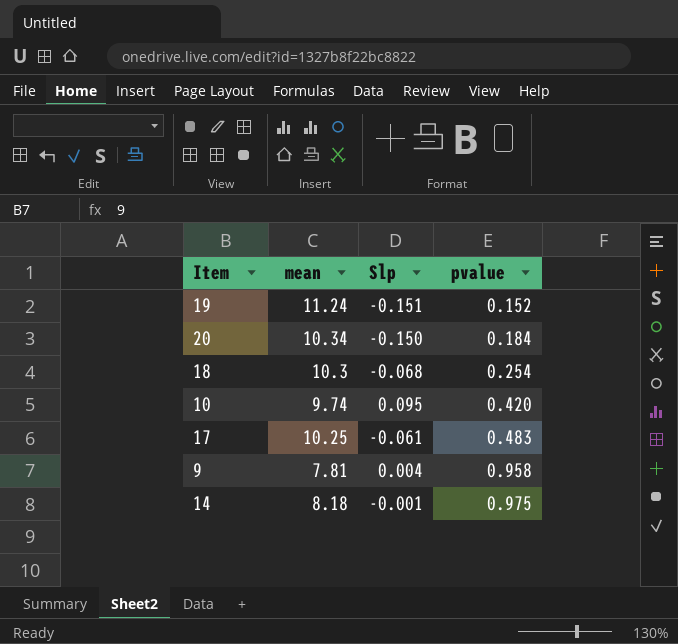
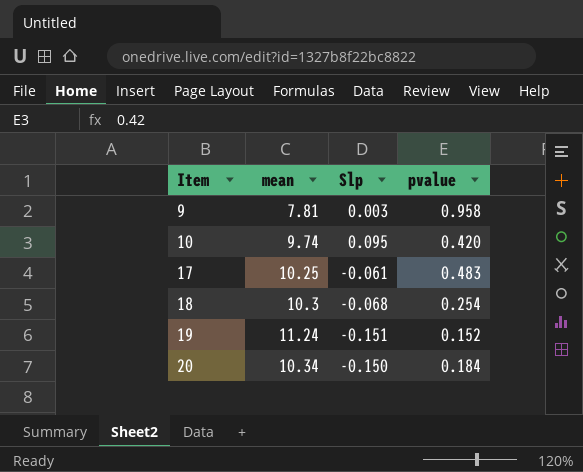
row order: pvalue ascending -> Item ascending
row 14: 8.18 | -0.001 | 0.975 -> none
9 | Slp: 0.004 -> 0.003

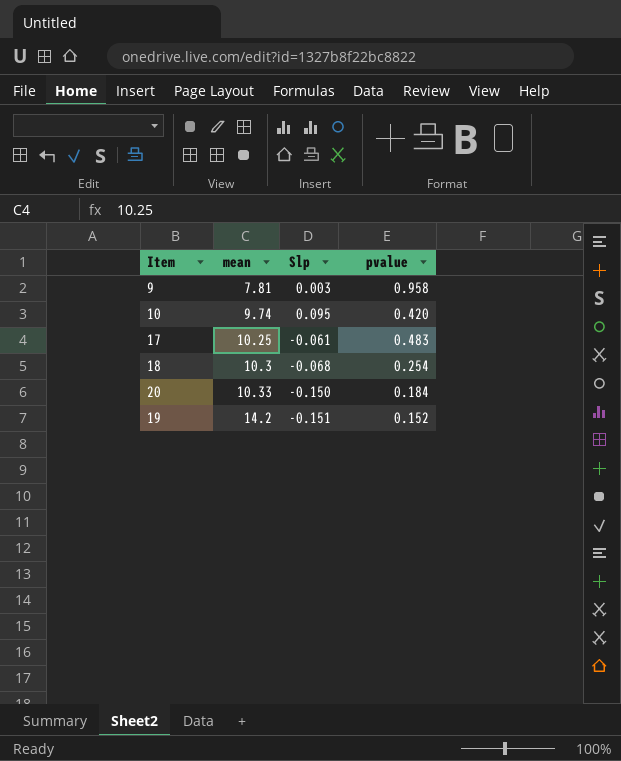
row order: Item ascending -> mean ascending
20 | mean: 10.34 -> 10.33
19 | mean: 11.24 -> 14.2

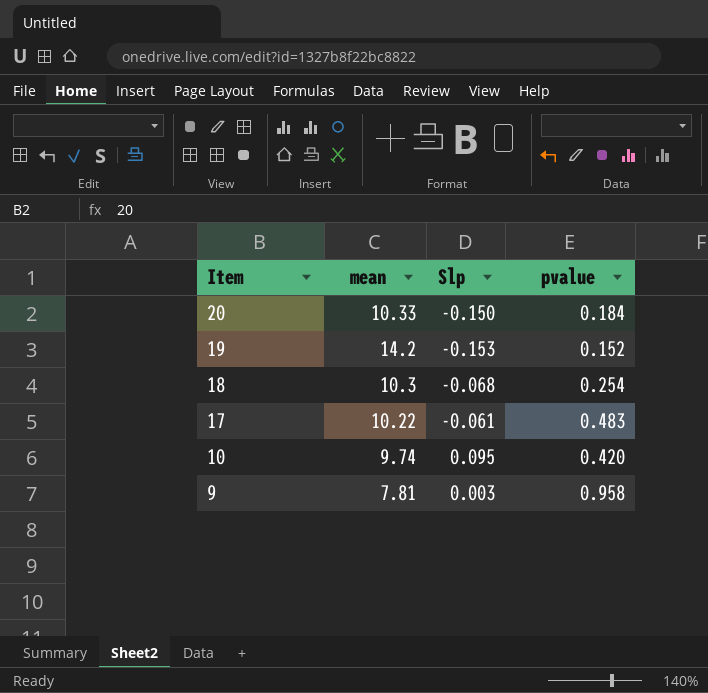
row order: mean ascending -> Item descending
19 | Slp: -0.151 -> -0.153
17 | mean: 10.25 -> 10.22

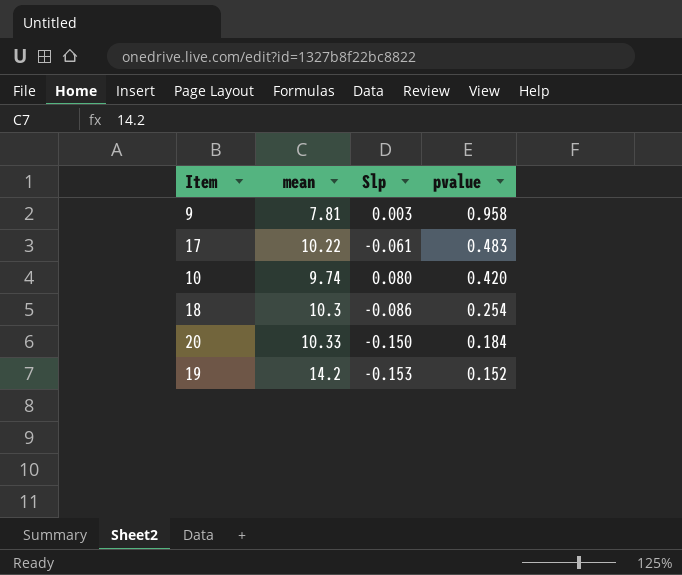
row order: Item descending -> pvalue descending
10 | Slp: 0.095 -> 0.080
18 | Slp: -0.068 -> -0.086

